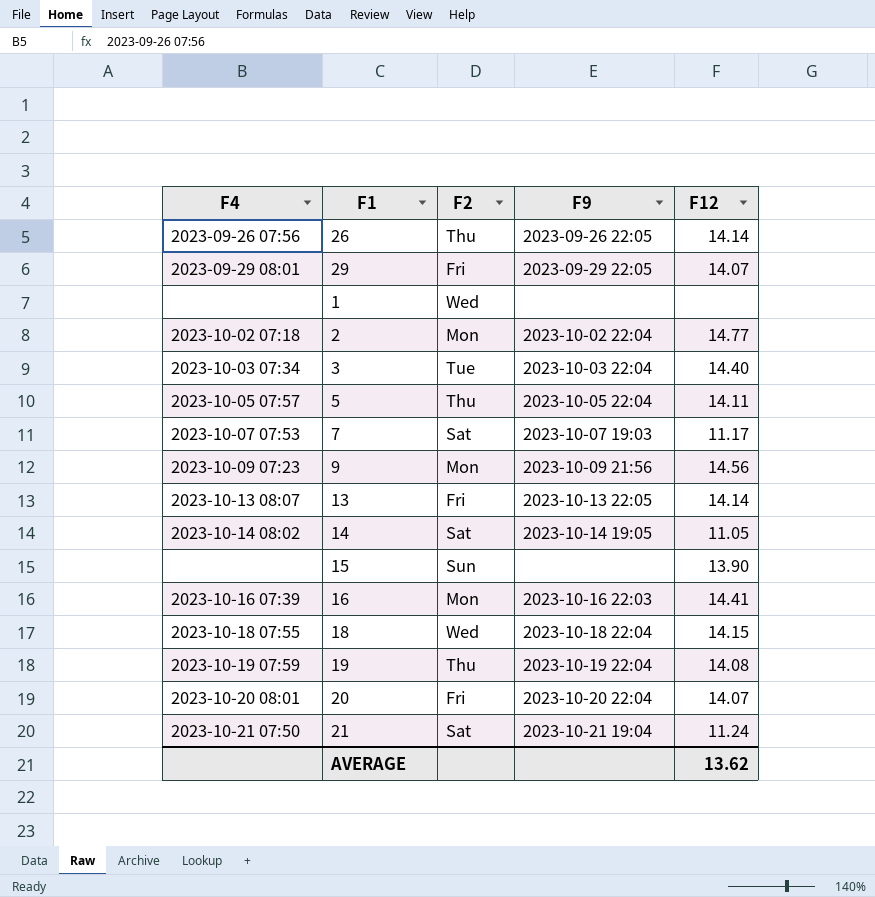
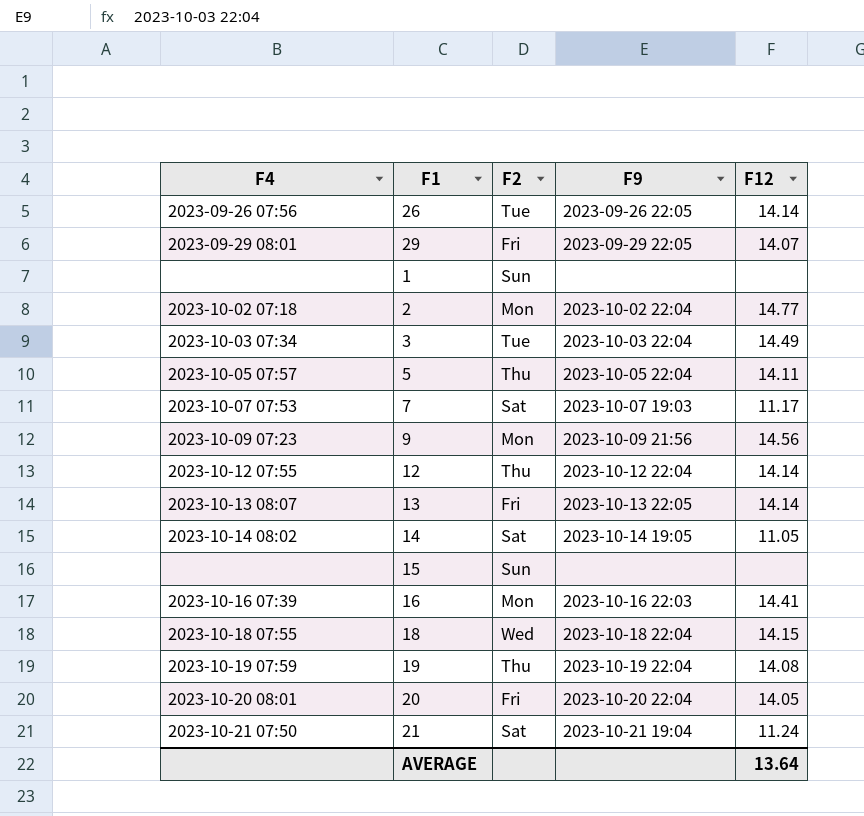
26 | F2: Thu -> Tue
1 | F2: Wed -> Sun
3 | F12: 14.40 -> 14.49
row 12: none -> 2023-10-12 07:55 | Thu | 2023-10-12 22:04 | 14.14
15 | F12: 13.90 -> none
20 | F12: 14.07 -> 14.05
AVERAGE | F12: 13.62 -> 13.64

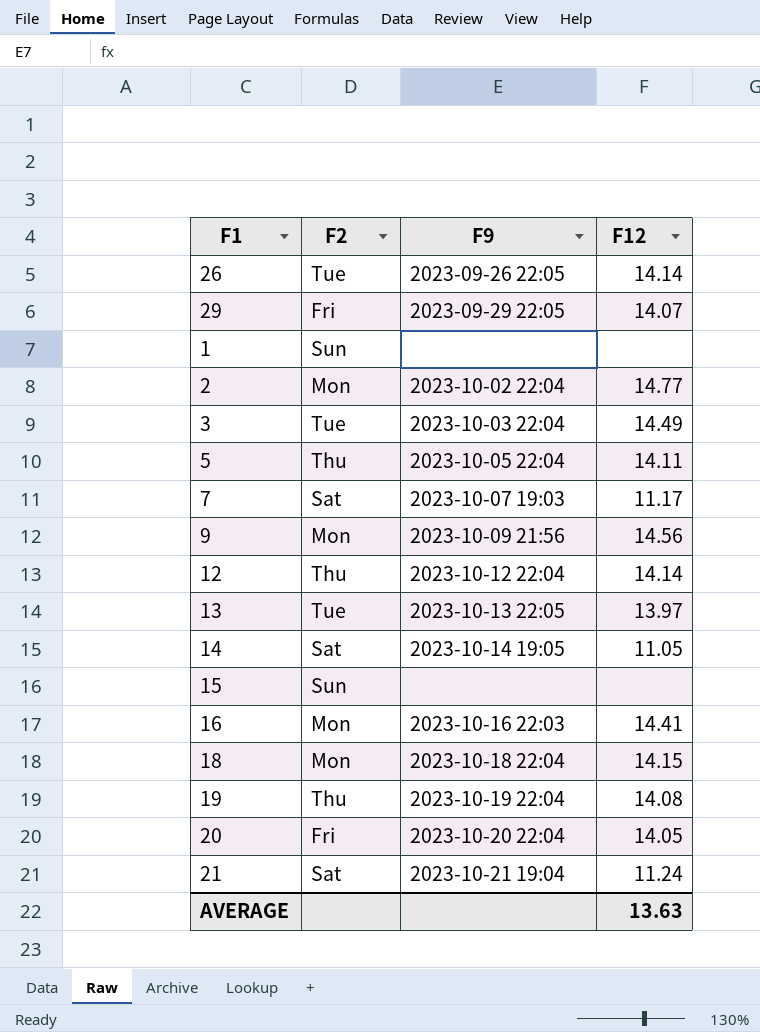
column F4 | position: 1 -> none
13 | F2: Fri -> Tue
13 | F12: 14.14 -> 13.97
18 | F2: Wed -> Mon
AVERAGE | F12: 13.64 -> 13.63

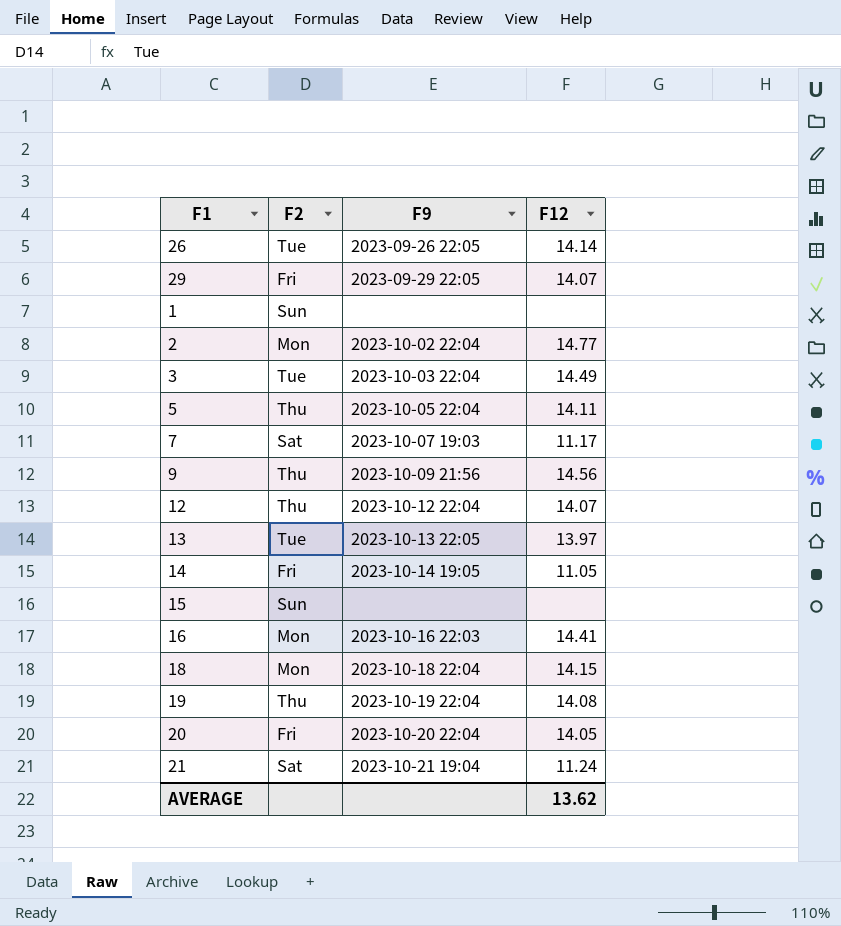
9 | F2: Mon -> Thu
12 | F12: 14.14 -> 14.07
14 | F2: Sat -> Fri
AVERAGE | F12: 13.63 -> 13.62

